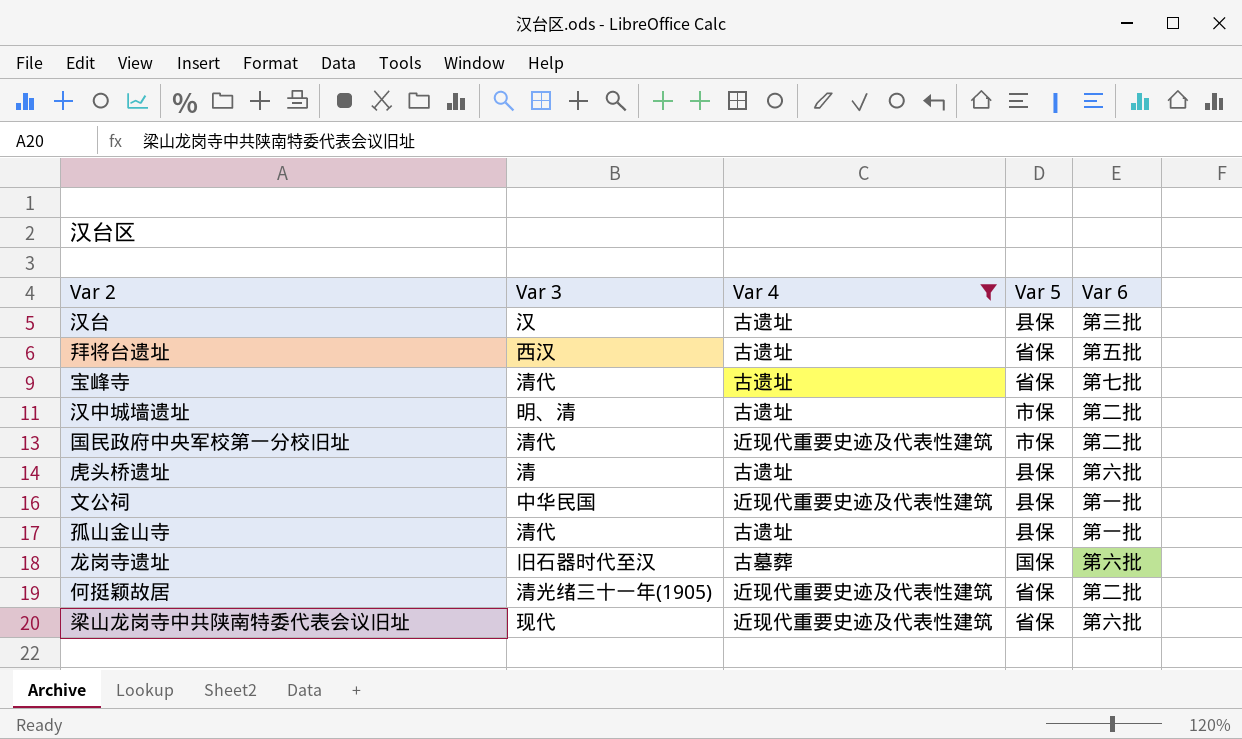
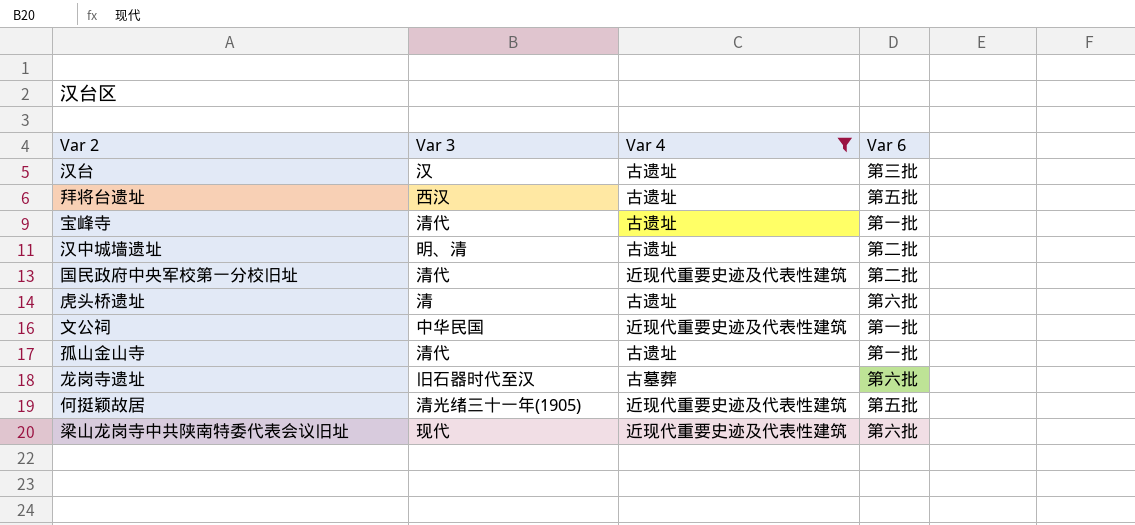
column Var 5 | position: 4 -> none
宝峰寺 | Var 6: 第七批 -> 第一批
何挺颖故居 | Var 6: 第二批 -> 第五批

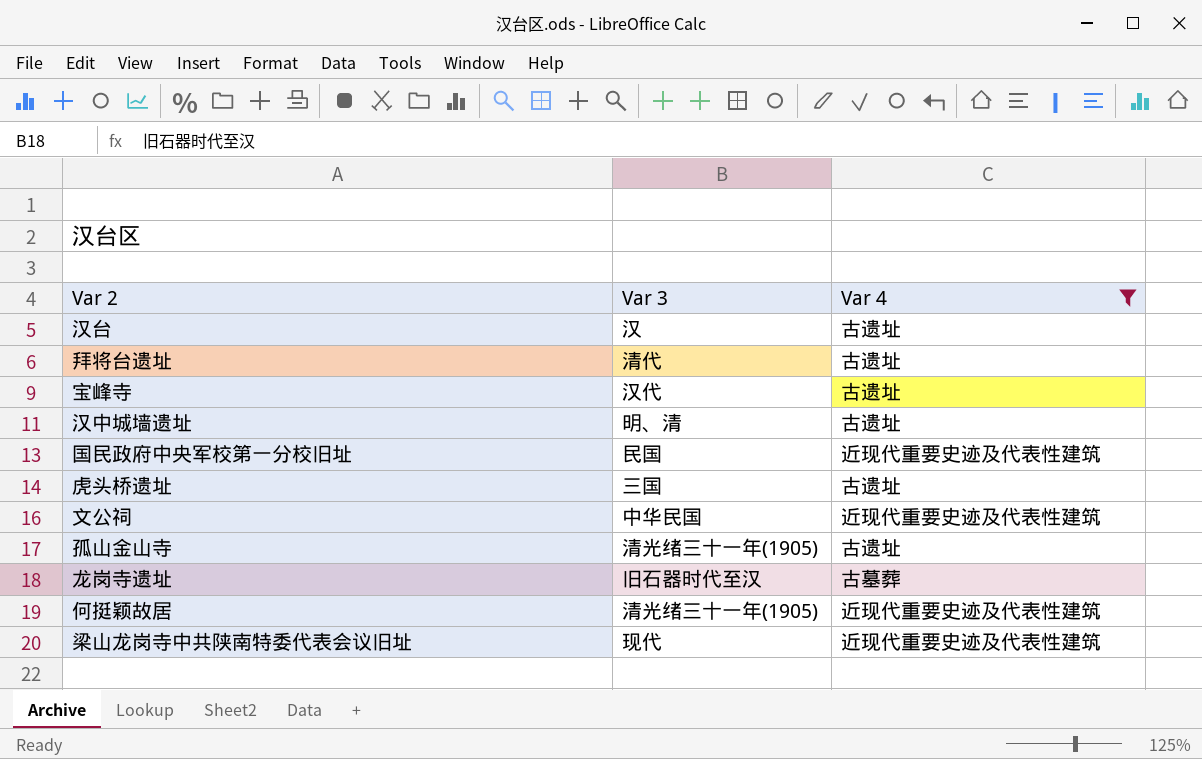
column Var 6 | position: 4 -> none
拜将台遗址 | Var 3: 西汉 -> 清代
宝峰寺 | Var 3: 清代 -> 汉代
国民政府中央军校第一分校旧址 | Var 3: 清代 -> 民国
虎头桥遗址 | Var 3: 清 -> 三国
孤山金山寺 | Var 3: 清代 -> 清光绪三十一年(1905)

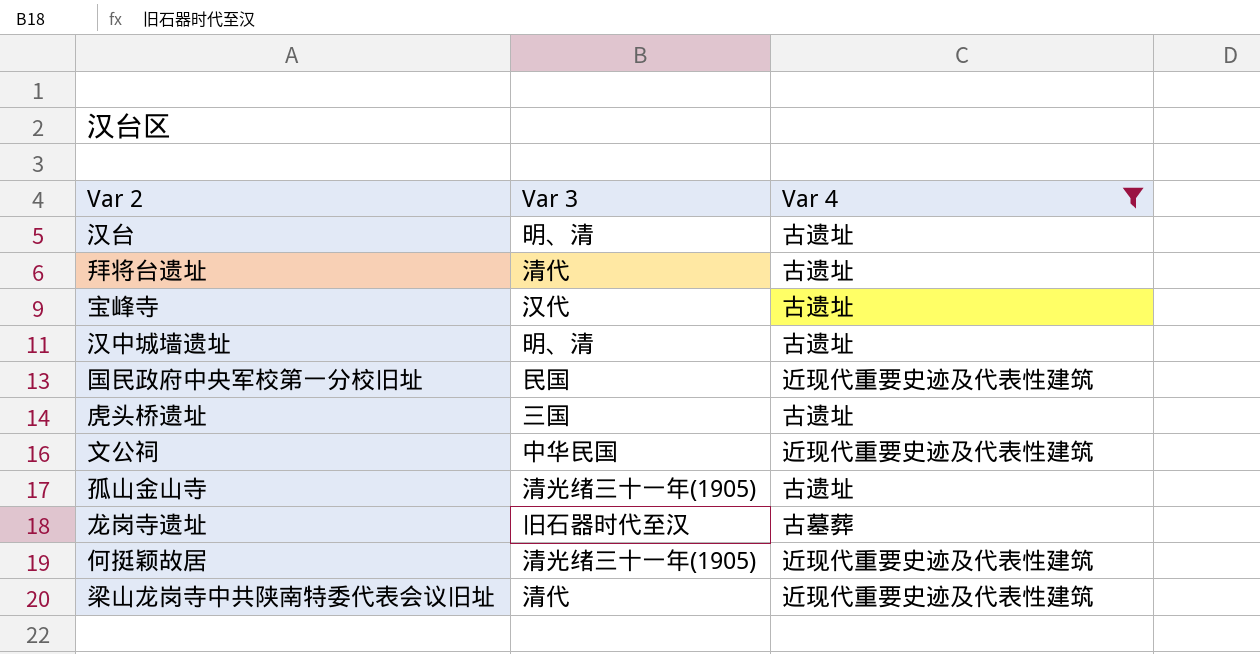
汉台 | Var 3: 汉 -> 明、清
梁山龙岗寺中共陕南特委代表会议旧址 | Var 3: 现代 -> 清代

